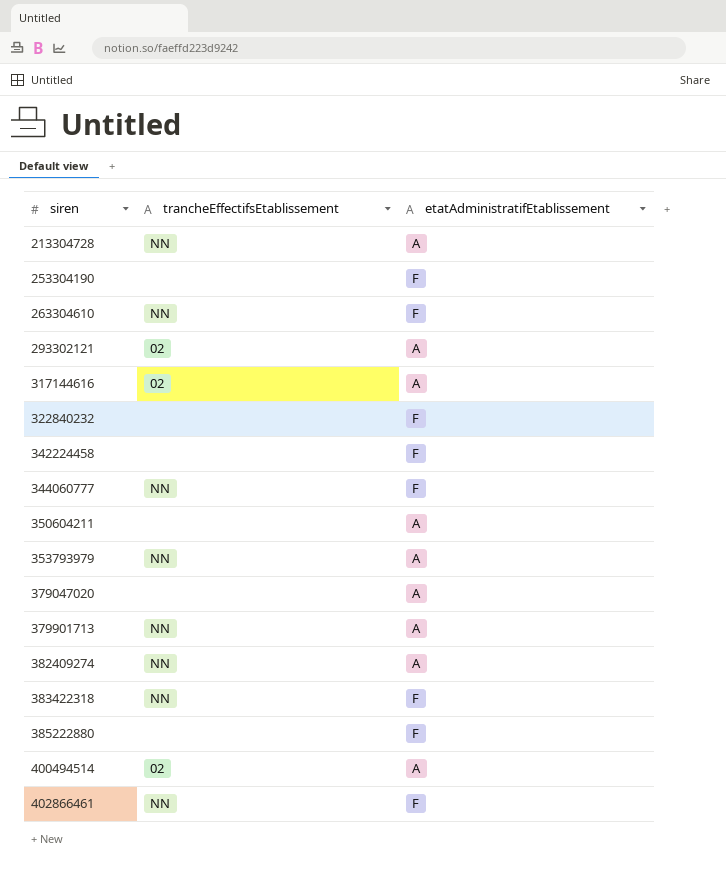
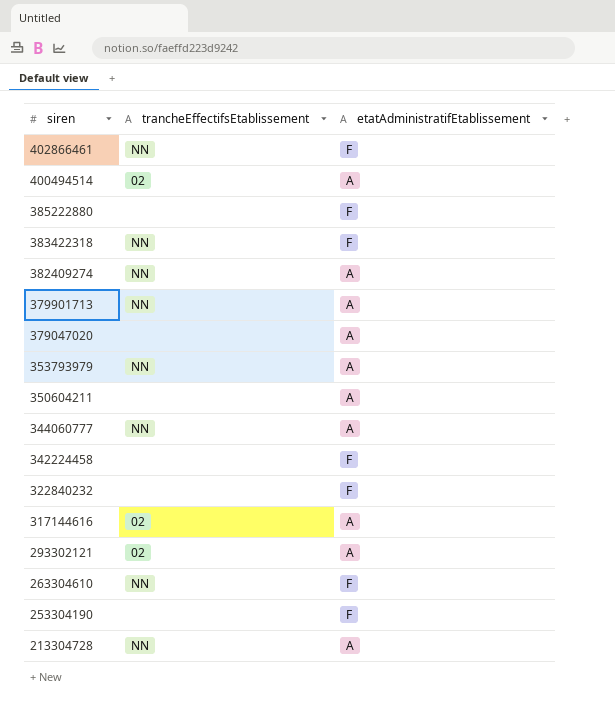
row order: siren ascending -> siren descending
344060777 | etatAdministratifEtablissement: F -> A

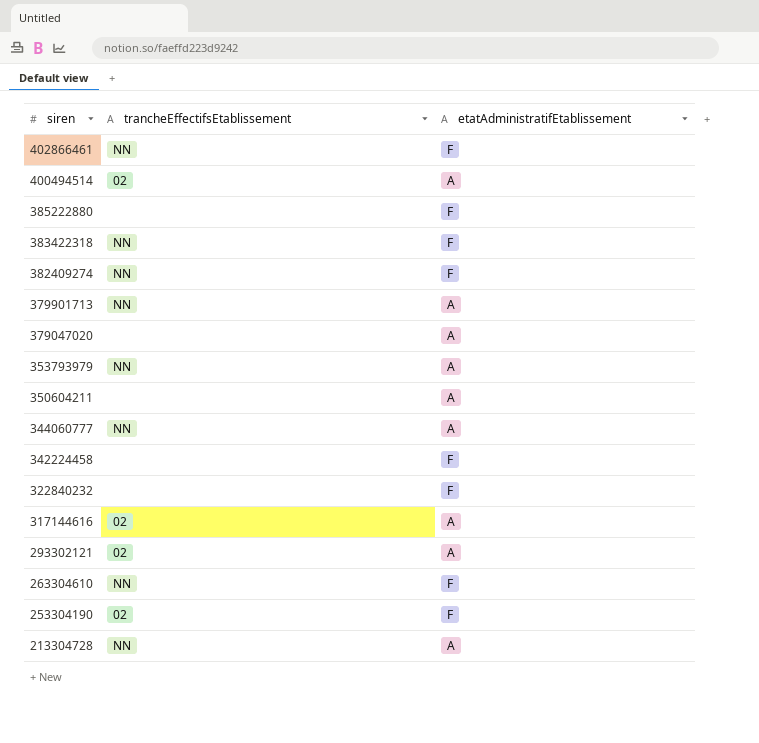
382409274 | etatAdministratifEtablissement: A -> F
253304190 | trancheEffectifsEtablissement: none -> 02

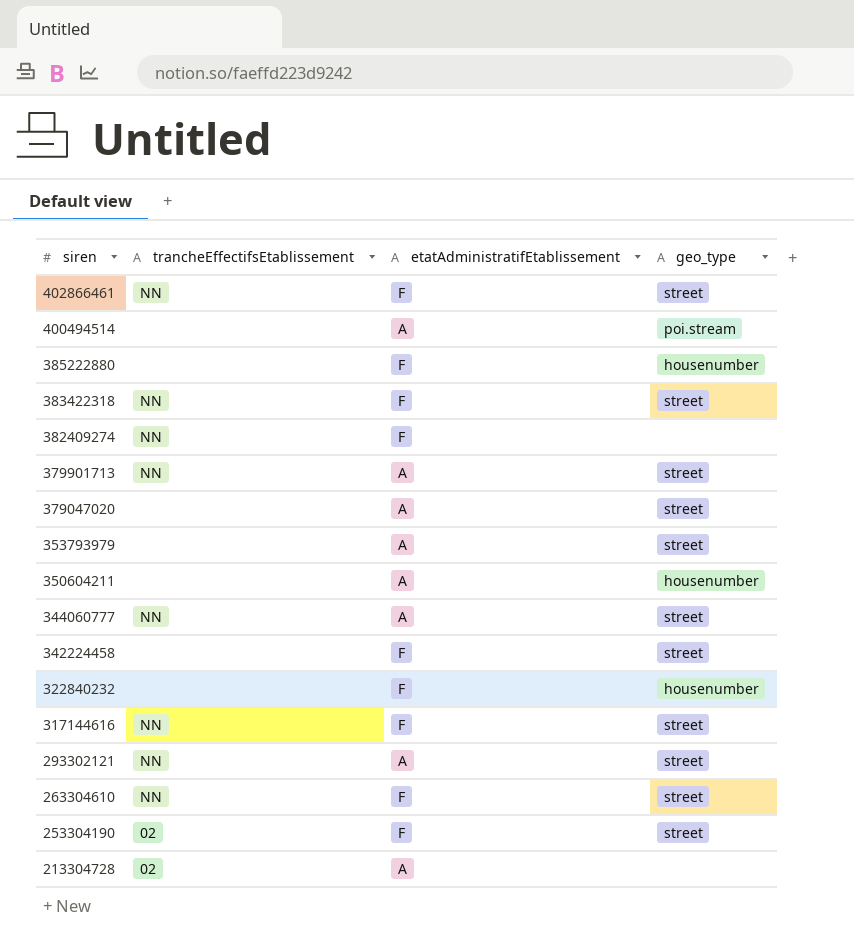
column geo_type | position: none -> 4
400494514 | trancheEffectifsEtablissement: 02 -> none
353793979 | trancheEffectifsEtablissement: NN -> none
317144616 | trancheEffectifsEtablissement: 02 -> NN
317144616 | etatAdministratifEtablissement: A -> F
293302121 | trancheEffectifsEtablissement: 02 -> NN
213304728 | trancheEffectifsEtablissement: NN -> 02

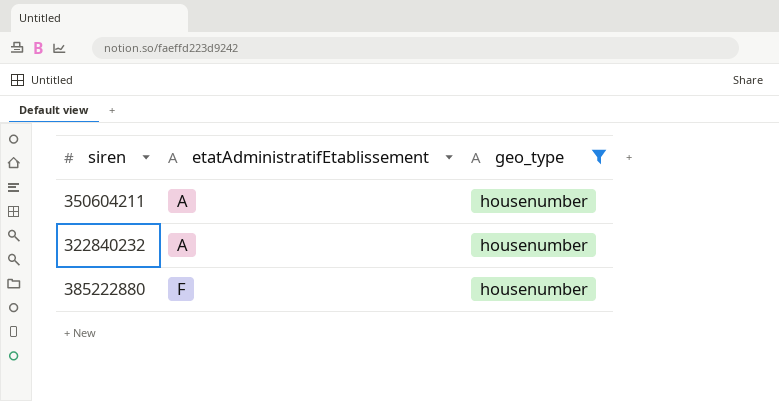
filter: none -> geo_type = housenumber
row order: siren descending -> etatAdministratifEtablissement ascending
column trancheEffectifsEtablissement | position: 2 -> none
322840232 | etatAdministratifEtablissement: F -> A

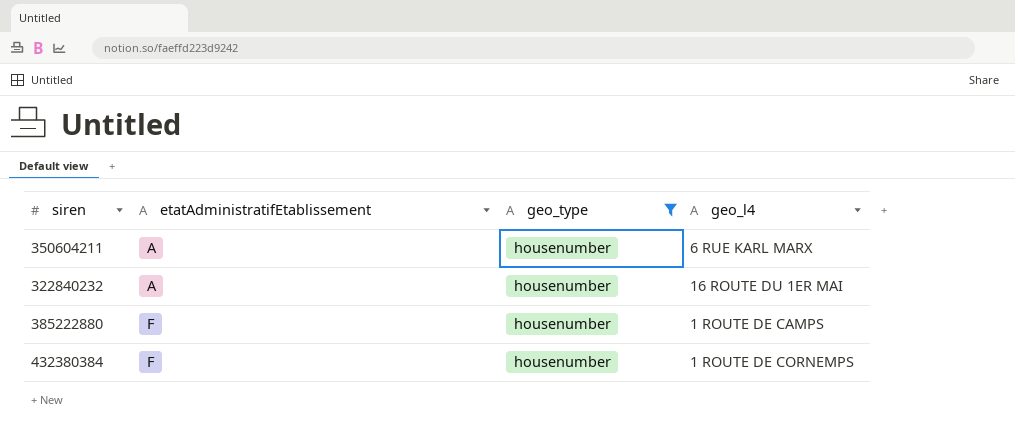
column geo_l4 | position: none -> 4
row 432380384: none -> F | housenumber | 1 ROUTE DE CORNEMPS

